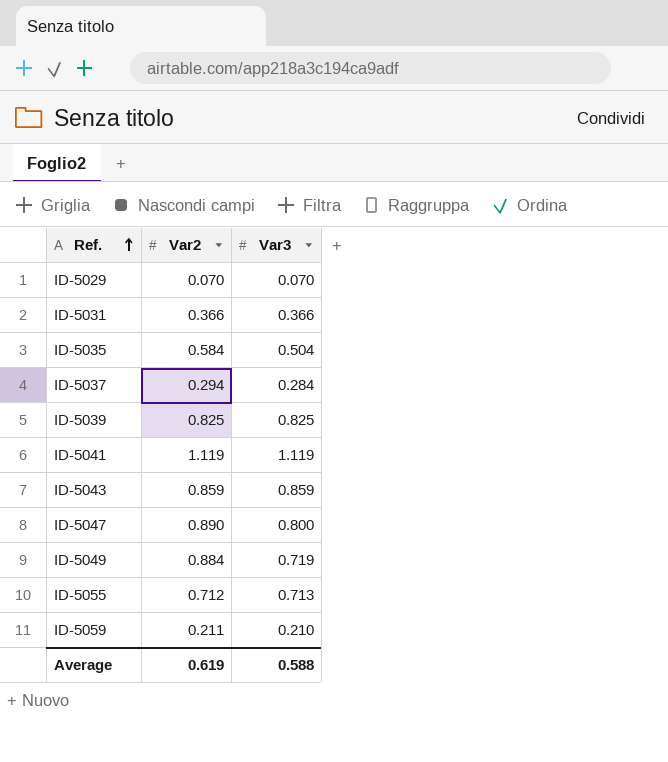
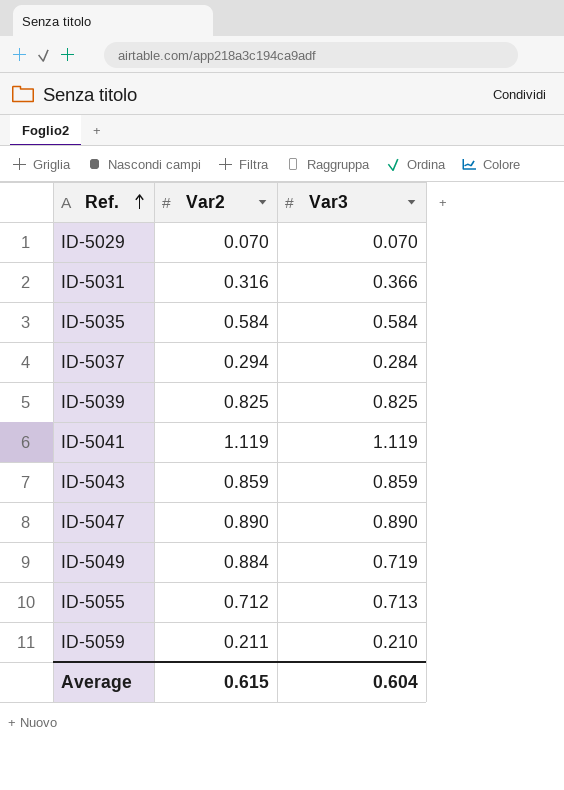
ID-5031 | Var2: 0.366 -> 0.316
ID-5035 | Var3: 0.504 -> 0.584
ID-5047 | Var3: 0.800 -> 0.890
Average | Var2: 0.619 -> 0.615
Average | Var3: 0.588 -> 0.604

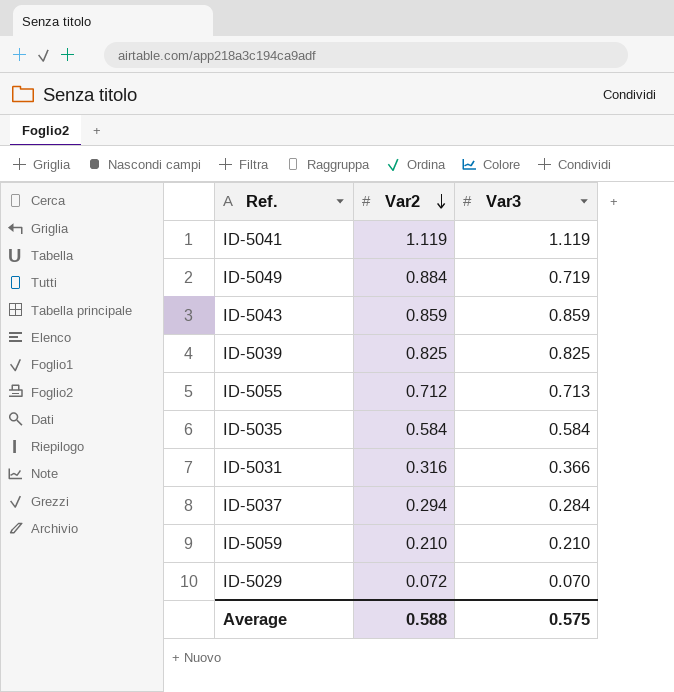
row order: Ref. ascending -> Var2 descending
row ID-5047: 0.890 | 0.890 -> none
ID-5059 | Var2: 0.211 -> 0.210
ID-5029 | Var2: 0.070 -> 0.072
Average | Var2: 0.615 -> 0.588
Average | Var3: 0.604 -> 0.575

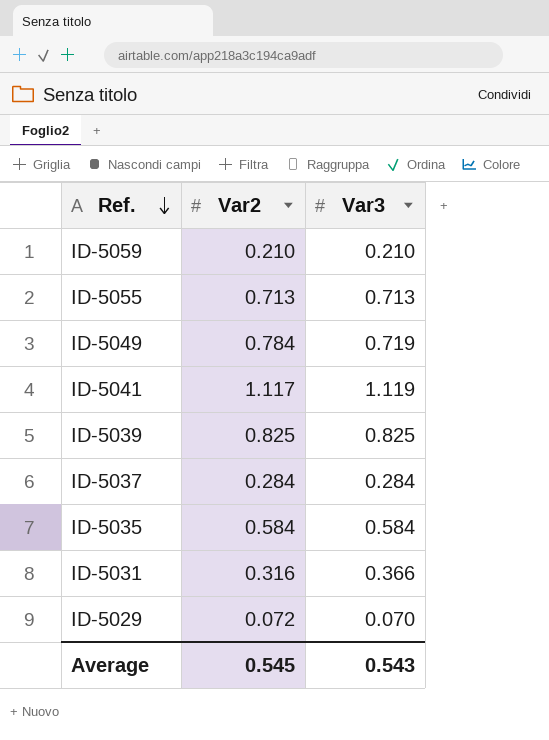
row order: Var2 descending -> Ref. descending
row ID-5043: 0.859 | 0.859 -> none
ID-5055 | Var2: 0.712 -> 0.713
ID-5049 | Var2: 0.884 -> 0.784
ID-5041 | Var2: 1.119 -> 1.117
ID-5037 | Var2: 0.294 -> 0.284
Average | Var2: 0.588 -> 0.545
Average | Var3: 0.575 -> 0.543

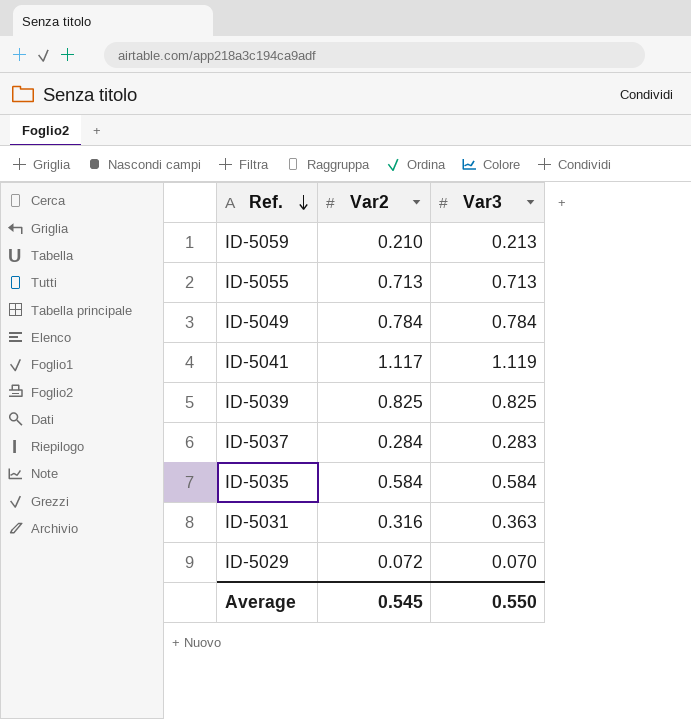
ID-5059 | Var3: 0.210 -> 0.213
ID-5049 | Var3: 0.719 -> 0.784
ID-5037 | Var3: 0.284 -> 0.283
ID-5031 | Var3: 0.366 -> 0.363
Average | Var3: 0.543 -> 0.550

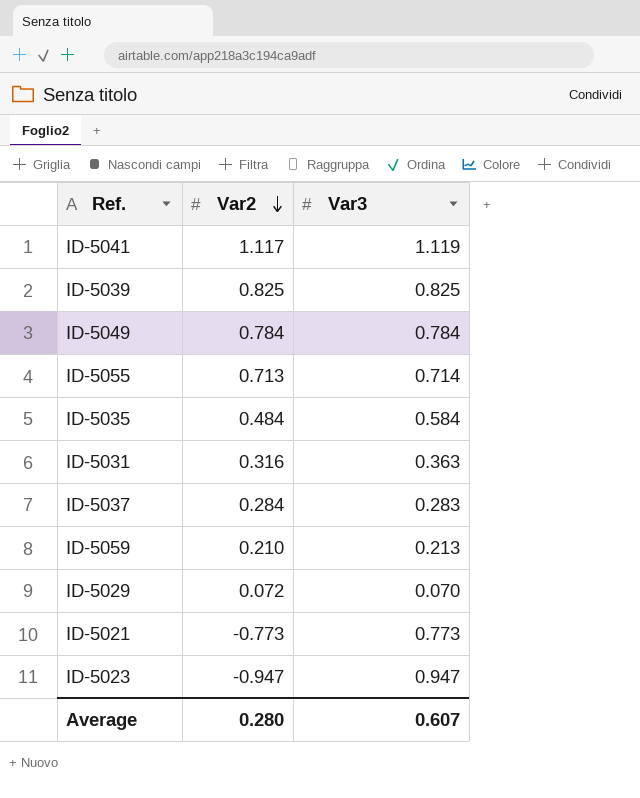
row order: Ref. descending -> Var2 descending
ID-5055 | Var3: 0.713 -> 0.714
ID-5035 | Var2: 0.584 -> 0.484
row ID-5021: none -> -0.773 | 0.773
row ID-5023: none -> -0.947 | 0.947
Average | Var2: 0.545 -> 0.280
Average | Var3: 0.550 -> 0.607

